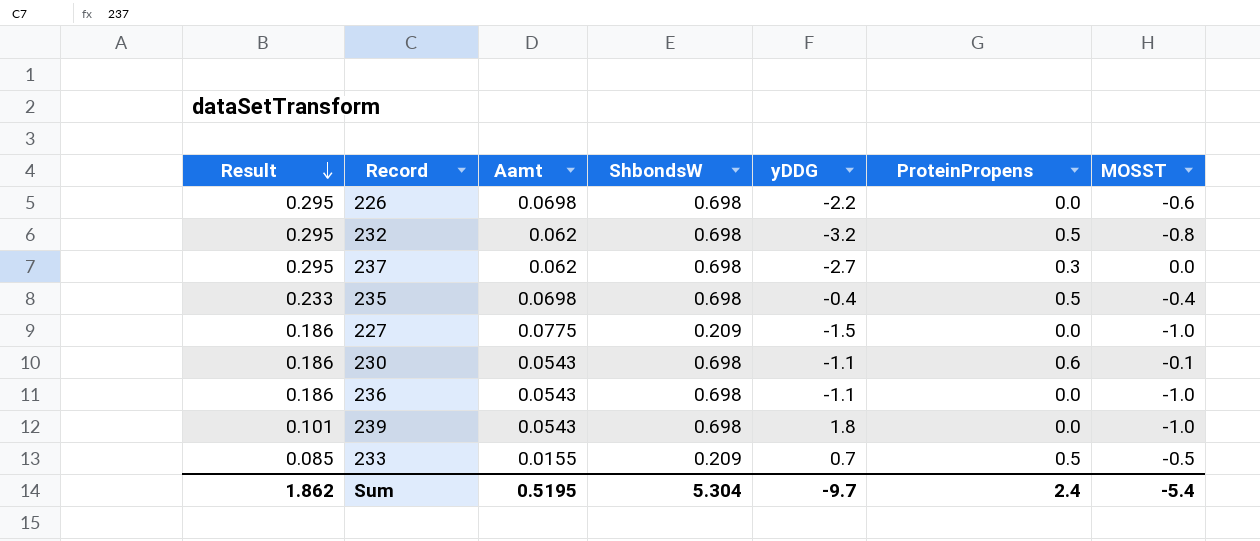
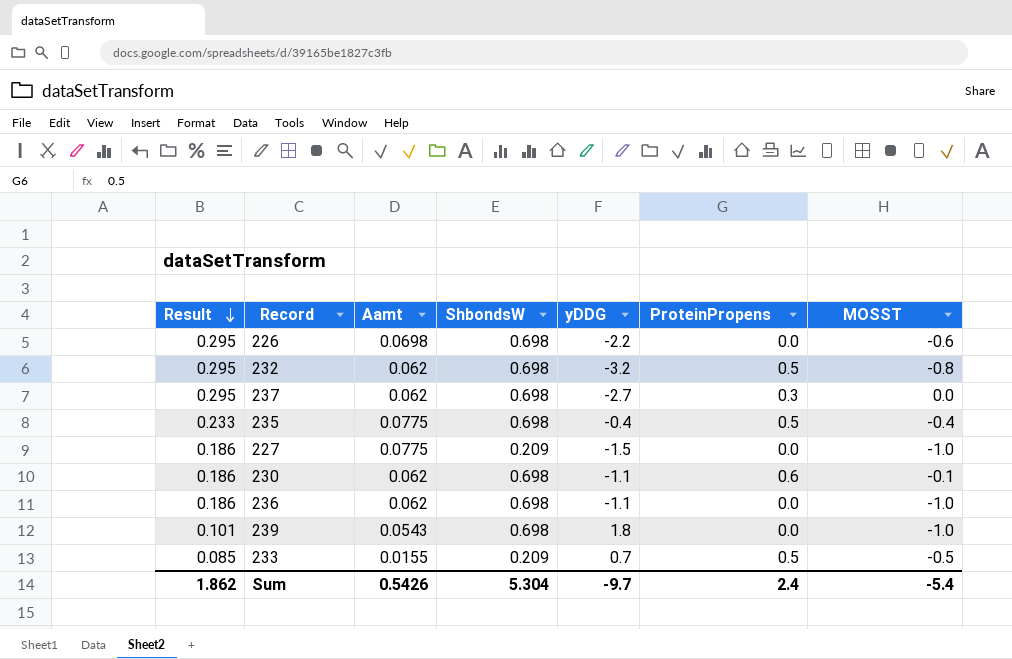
235 | Aamt: 0.0698 -> 0.0775
230 | Aamt: 0.0543 -> 0.062
236 | Aamt: 0.0543 -> 0.062
Sum | Aamt: 0.5195 -> 0.5426

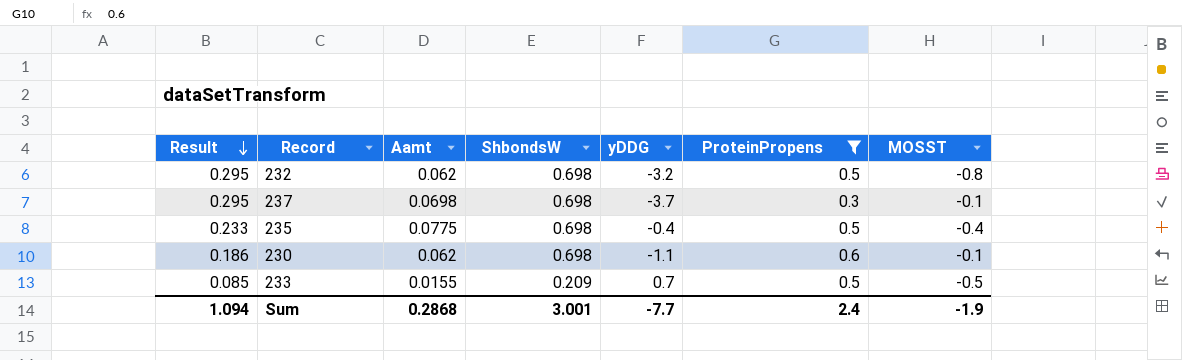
filter: none -> ProteinPropens != 0.0
237 | Aamt: 0.062 -> 0.0698
237 | yDDG: -2.7 -> -3.7
237 | MOSST: 0.0 -> -0.1
Sum | Result: 1.862 -> 1.094
Sum | Aamt: 0.5426 -> 0.2868
Sum | ShbondsW: 5.304 -> 3.001
Sum | yDDG: -9.7 -> -7.7
Sum | MOSST: -5.4 -> -1.9

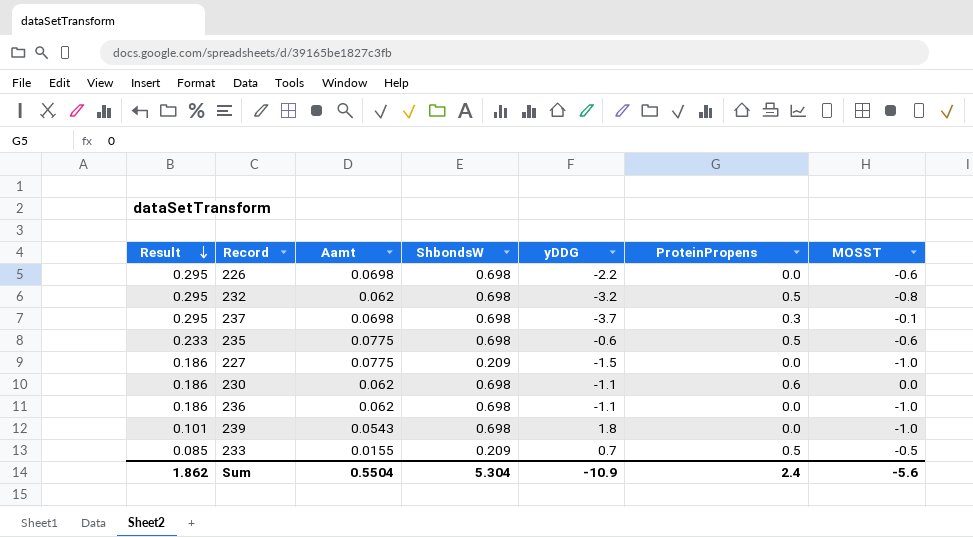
filter: ProteinPropens != 0.0 -> none
235 | yDDG: -0.4 -> -0.6
235 | MOSST: -0.4 -> -0.6
230 | MOSST: -0.1 -> 0.0
Sum | Result: 1.094 -> 1.862
Sum | Aamt: 0.2868 -> 0.5504
Sum | ShbondsW: 3.001 -> 5.304
Sum | yDDG: -7.7 -> -10.9
Sum | MOSST: -1.9 -> -5.6

